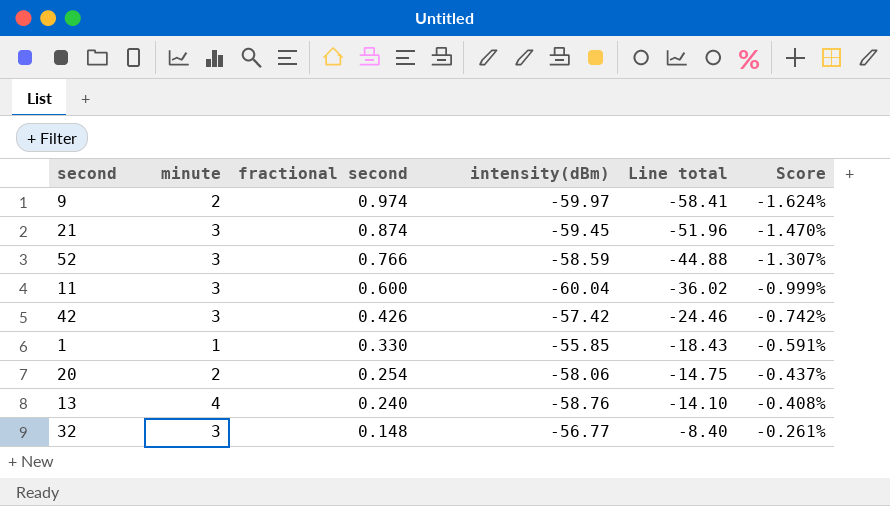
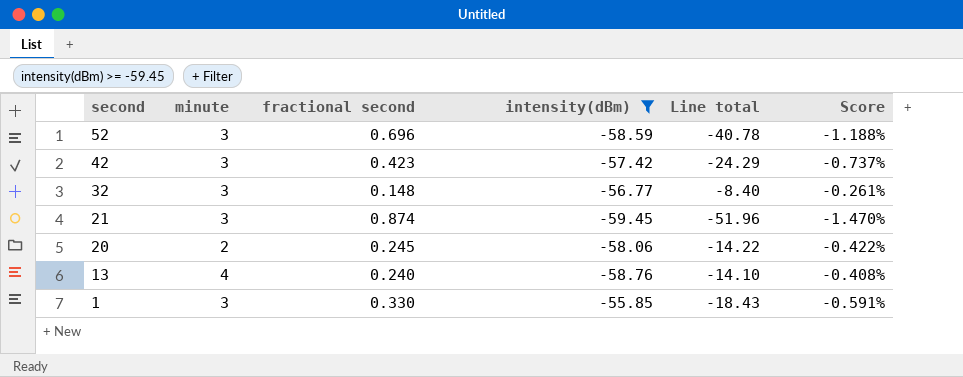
filter: none -> intensity(dBm) >= -59.45
row order: fractional second descending -> second descending
52 | fractional second: 0.766 -> 0.696
52 | Line total: -44.88 -> -40.78
52 | Score: -1.307% -> -1.188%
42 | fractional second: 0.426 -> 0.423
42 | Line total: -24.46 -> -24.29
42 | Score: -0.742% -> -0.737%
20 | fractional second: 0.254 -> 0.245
20 | Line total: -14.75 -> -14.22
20 | Score: -0.437% -> -0.422%
1 | minute: 1 -> 3

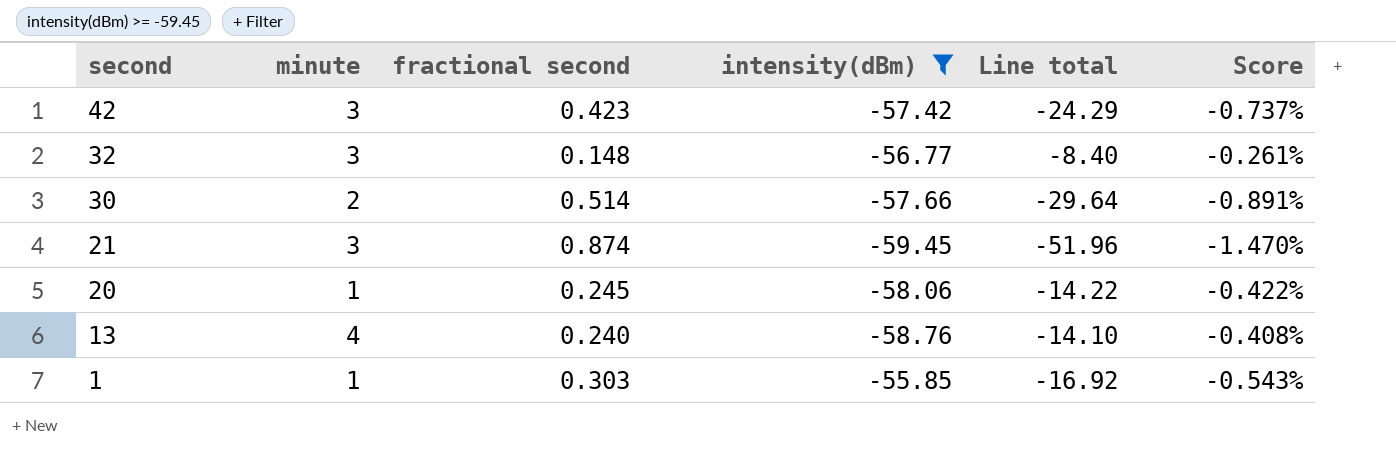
row 52: 3 | 0.696 | -58.59 | -40.78 | -1.188% -> none
row 30: none -> 2 | 0.514 | -57.66 | -29.64 | -0.891%
20 | minute: 2 -> 1
1 | minute: 3 -> 1
1 | fractional second: 0.330 -> 0.303
1 | Line total: -18.43 -> -16.92
1 | Score: -0.591% -> -0.543%

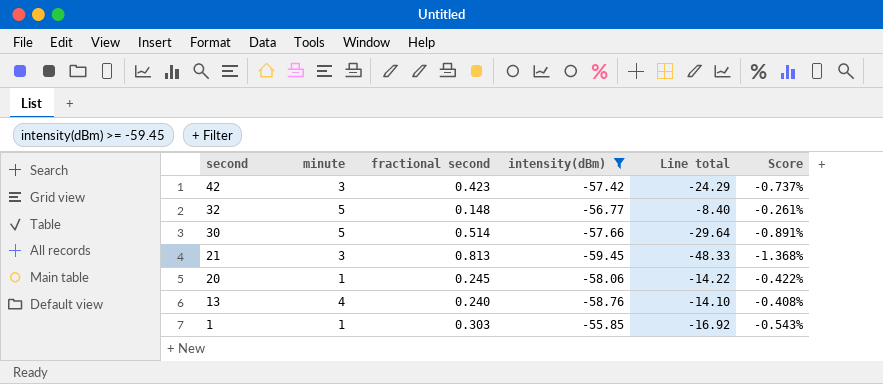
32 | minute: 3 -> 5
30 | minute: 2 -> 5
21 | fractional second: 0.874 -> 0.813
21 | Line total: -51.96 -> -48.33
21 | Score: -1.470% -> -1.368%

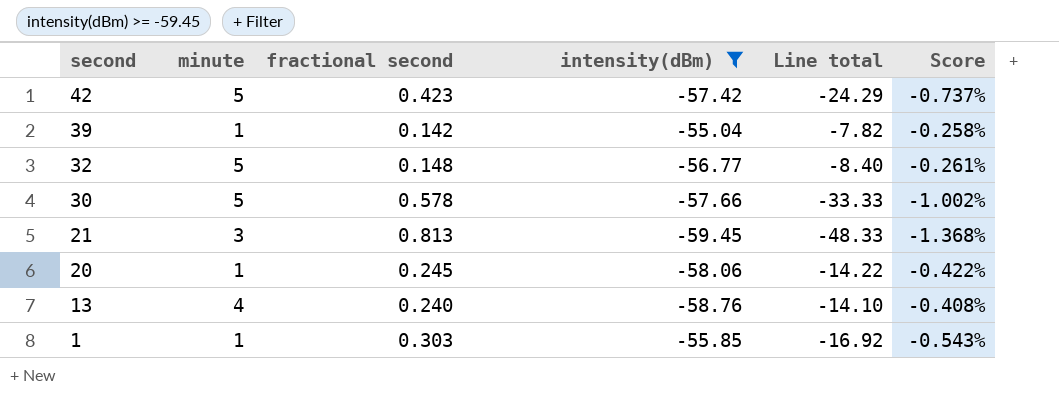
42 | minute: 3 -> 5
row 39: none -> 1 | 0.142 | -55.04 | -7.82 | -0.258%
30 | fractional second: 0.514 -> 0.578
30 | Line total: -29.64 -> -33.33
30 | Score: -0.891% -> -1.002%

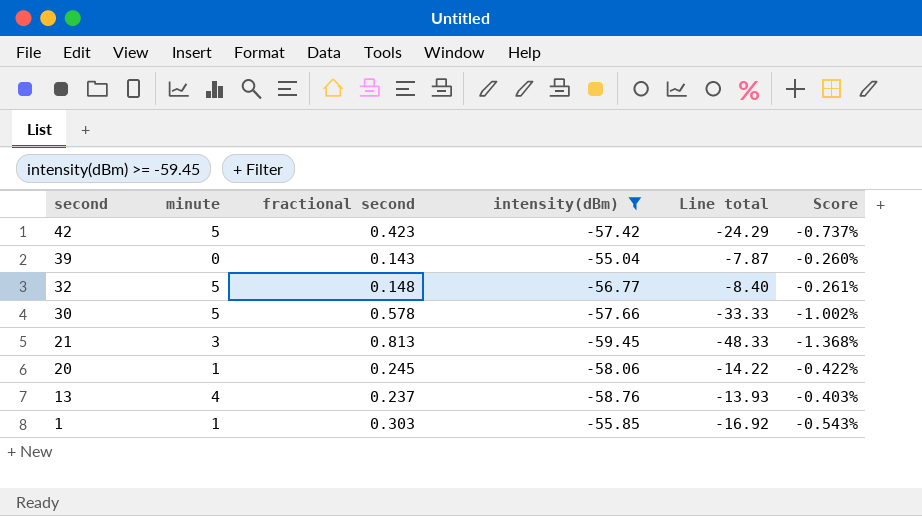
39 | minute: 1 -> 0
39 | fractional second: 0.142 -> 0.143
39 | Line total: -7.82 -> -7.87
39 | Score: -0.258% -> -0.260%
13 | fractional second: 0.240 -> 0.237
13 | Line total: -14.10 -> -13.93
13 | Score: -0.408% -> -0.403%

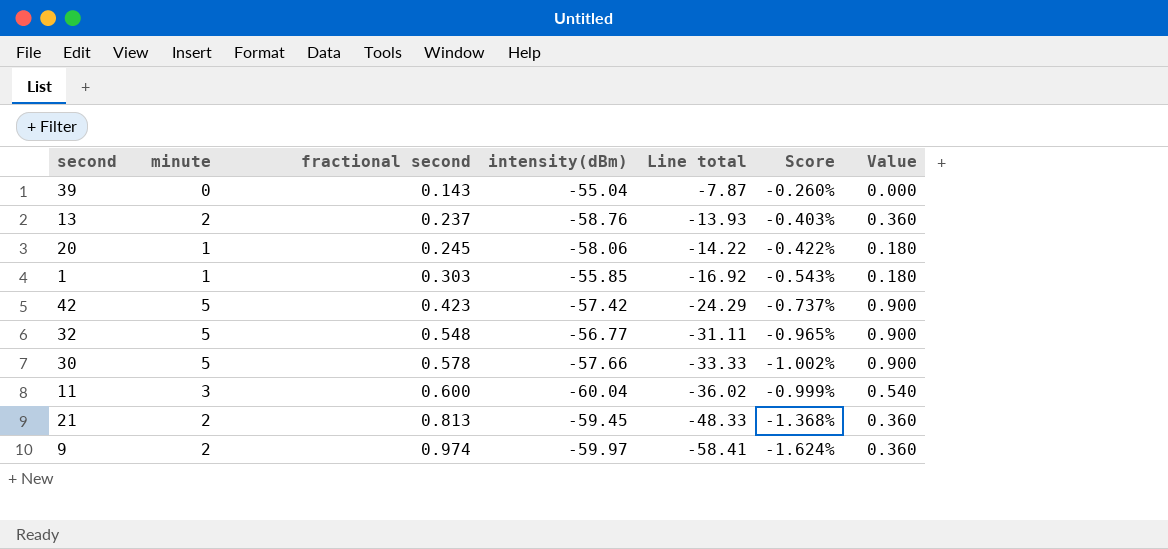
filter: intensity(dBm) >= -59.45 -> none
row order: second descending -> fractional second ascending
column Value | formula: none -> [minute] * 0.18
13 | minute: 4 -> 2
32 | fractional second: 0.148 -> 0.548
32 | Line total: -8.40 -> -31.11
32 | Score: -0.261% -> -0.965%
21 | minute: 3 -> 2

